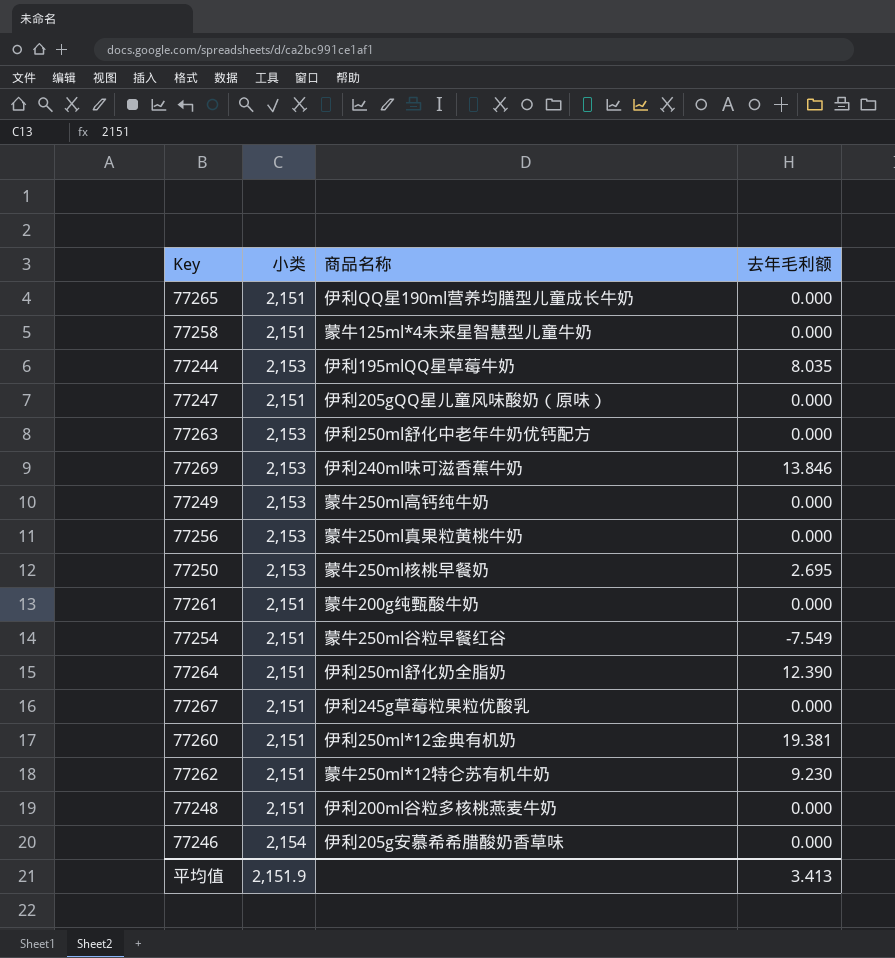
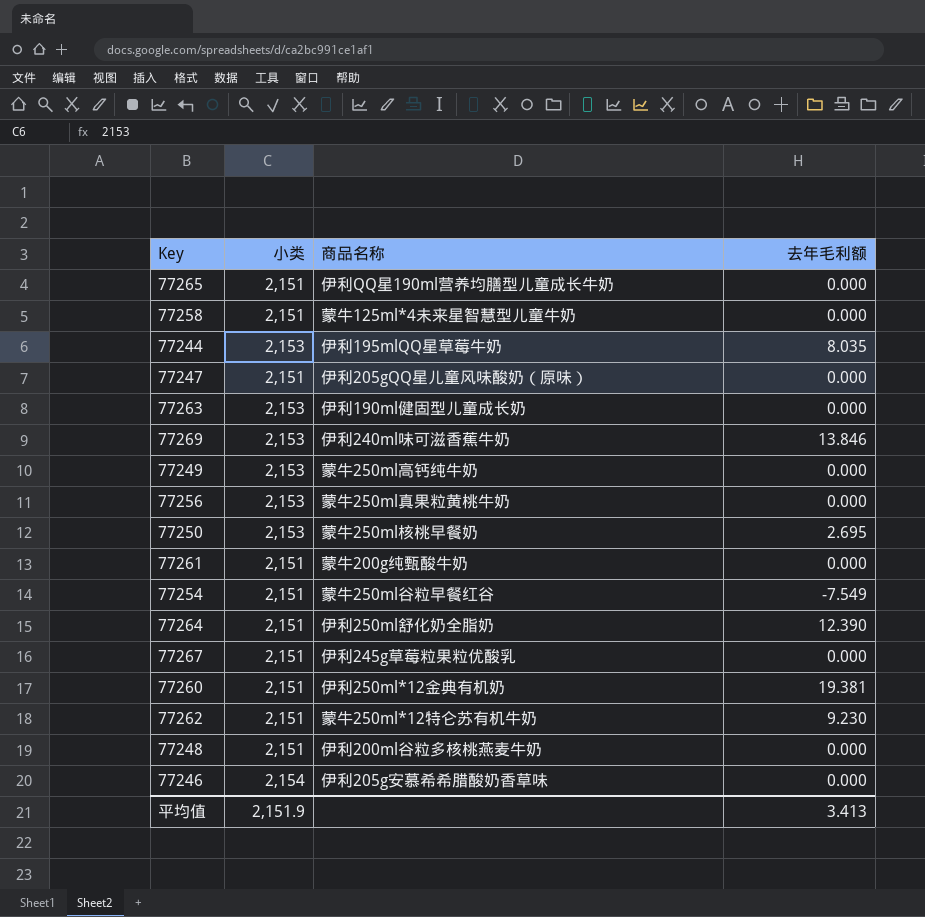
77263 | 商品名称: 伊利250ml舒化中老年牛奶优钙配方 -> 伊利190ml健固型儿童成长奶

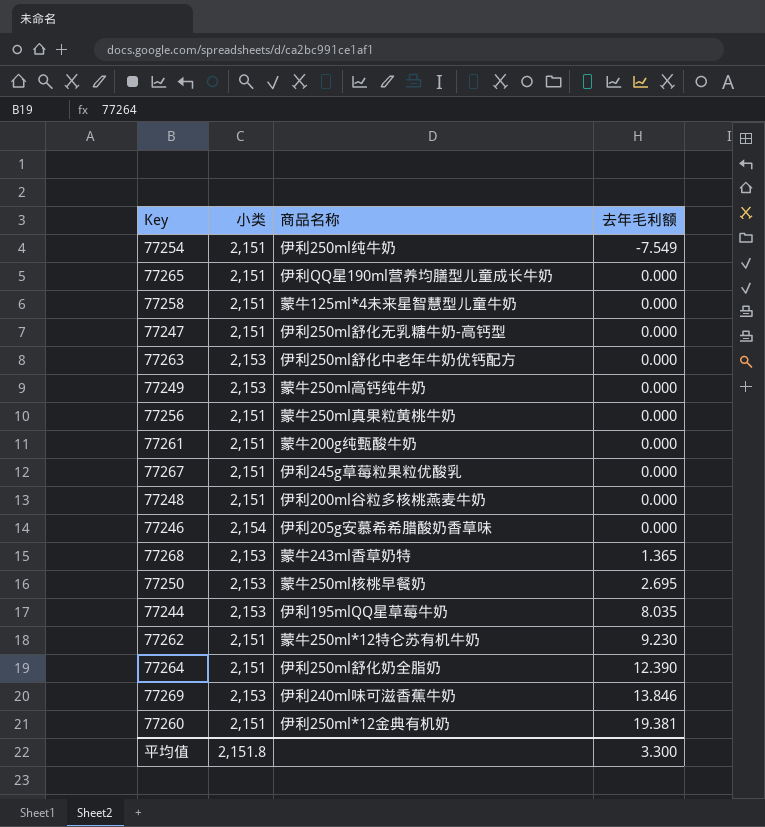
row order: none -> 去年毛利额 ascending
77254 | 商品名称: 蒙牛250ml谷粒早餐红谷 -> 伊利250ml纯牛奶
77247 | 商品名称: 伊利205gQQ星儿童风味酸奶（原味） -> 伊利250ml舒化无乳糖牛奶-高钙型
77263 | 商品名称: 伊利190ml健固型儿童成长奶 -> 伊利250ml舒化中老年牛奶优钙配方
77256 | 小类: 2,153 -> 2,151
row 77268: none -> 2,153 | 蒙牛243ml香草奶特 | 1.365
平均值 | 小类: 2,151.9 -> 2,151.8
平均值 | 去年毛利额: 3.413 -> 3.300

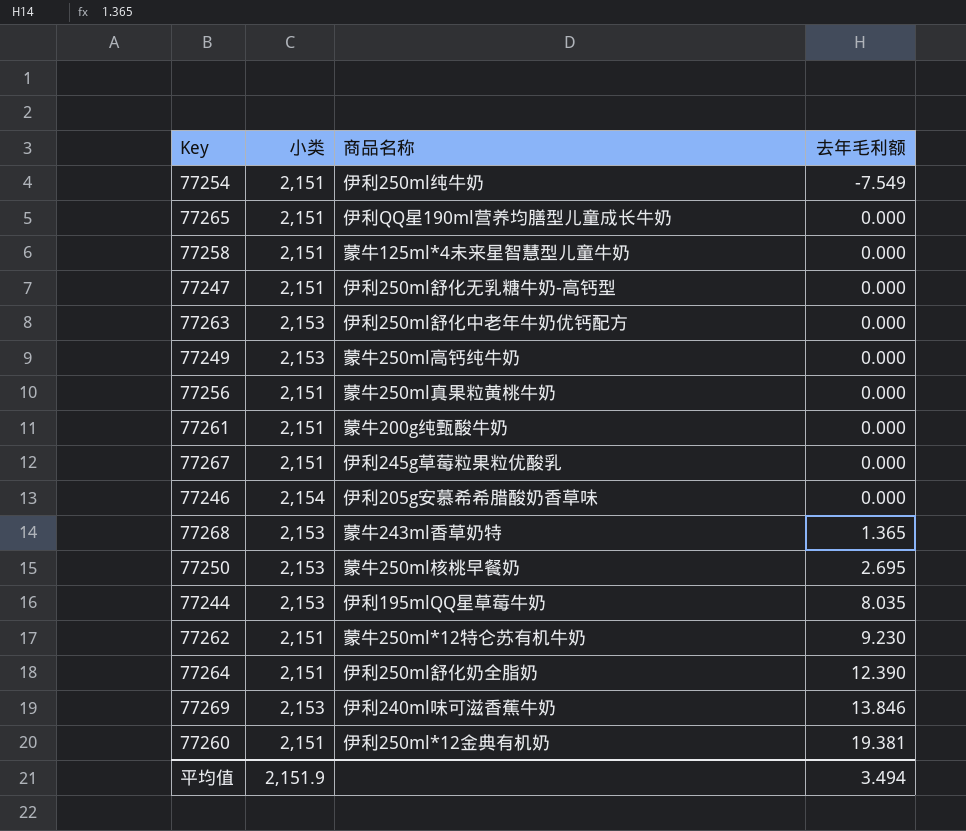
row 77248: 2,151 | 伊利200ml谷粒多核桃燕麦牛奶 | 0.000 -> none
平均值 | 小类: 2,151.8 -> 2,151.9
平均值 | 去年毛利额: 3.300 -> 3.494

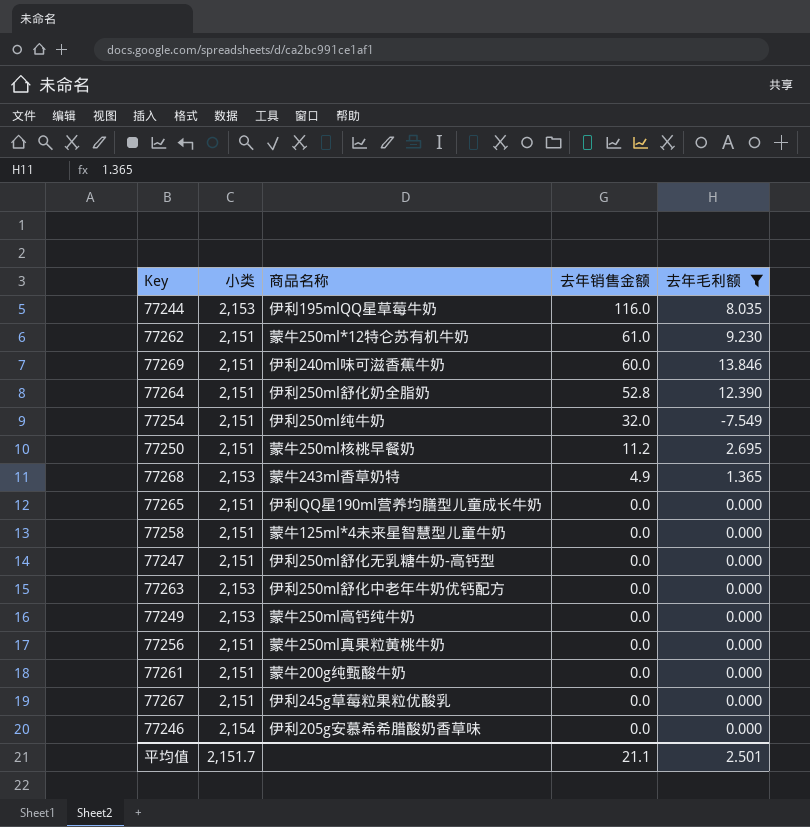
filter: none -> 去年毛利额 != 19.381
row order: 去年毛利额 ascending -> 去年销售金额 descending
column 去年销售金额 | position: none -> 4
77269 | 小类: 2,153 -> 2,151
77250 | 小类: 2,153 -> 2,151
平均值 | 小类: 2,151.9 -> 2,151.7
平均值 | 去年毛利额: 3.494 -> 2.501

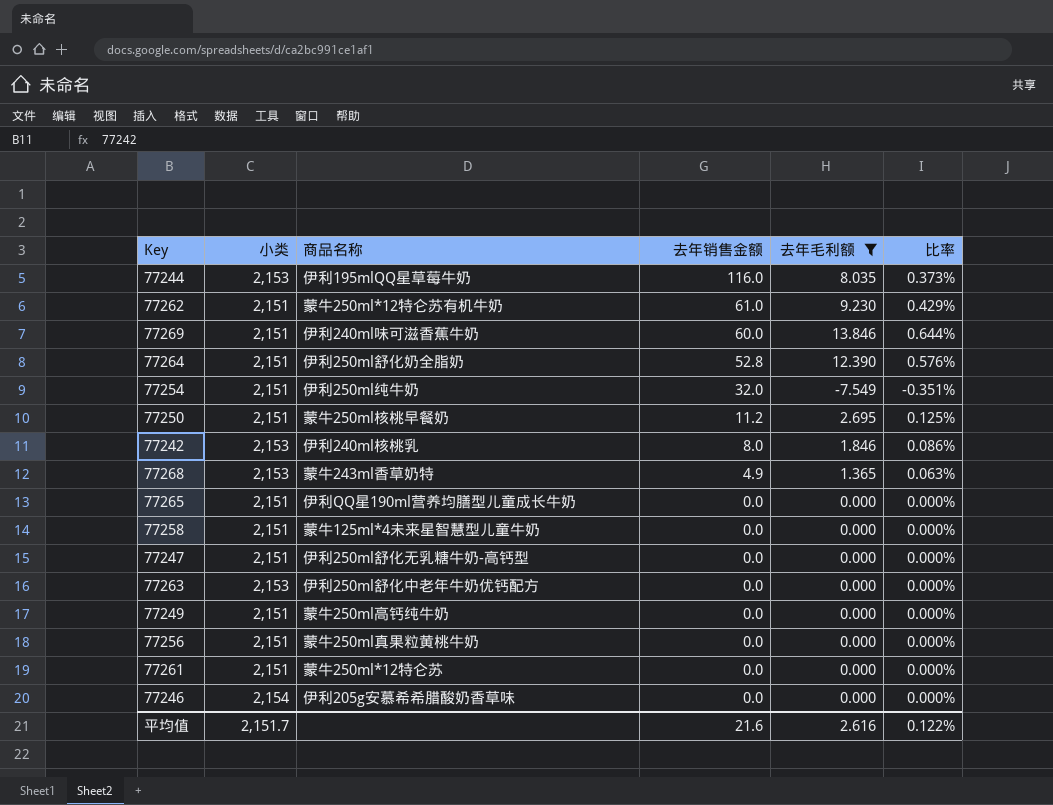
column 比率 | formula: none -> [去年毛利额] / [小类]
row 77267: 2,151 | 伊利245g草莓粒果粒优酸乳 | 0.0 | 0.000 -> none
row 77242: none -> 2,153 | 伊利240ml核桃乳 | 8.0 | 1.846 | 0.086%
77249 | 小类: 2,153 -> 2,151
77261 | 商品名称: 蒙牛200g纯甄酸牛奶 -> 蒙牛250ml*12特仑苏
平均值 | 去年销售金额: 21.1 -> 21.6
平均值 | 去年毛利额: 2.501 -> 2.616

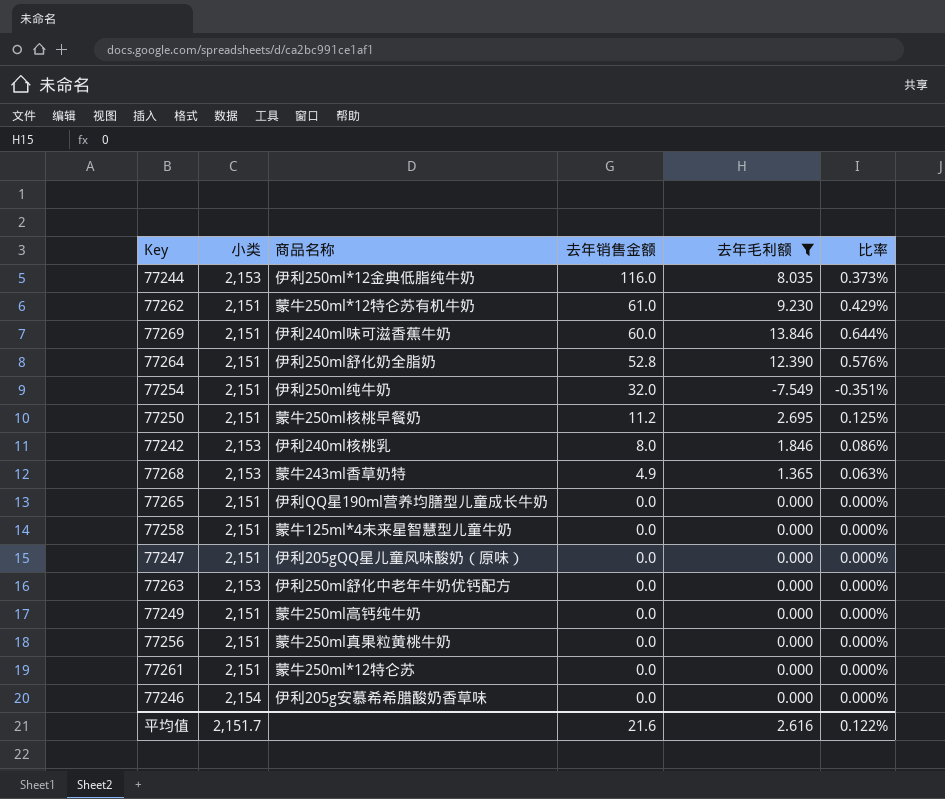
77244 | 商品名称: 伊利195mlQQ星草莓牛奶 -> 伊利250ml*12金典低脂纯牛奶
77247 | 商品名称: 伊利250ml舒化无乳糖牛奶-高钙型 -> 伊利205gQQ星儿童风味酸奶（原味）

